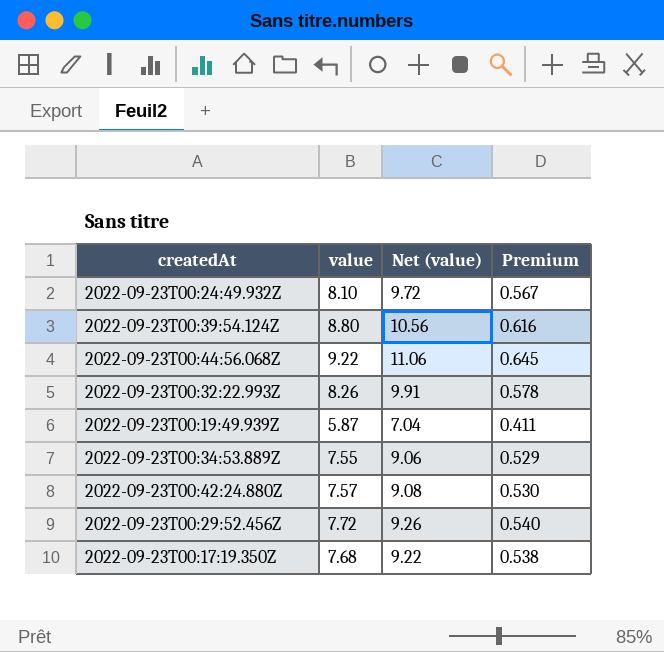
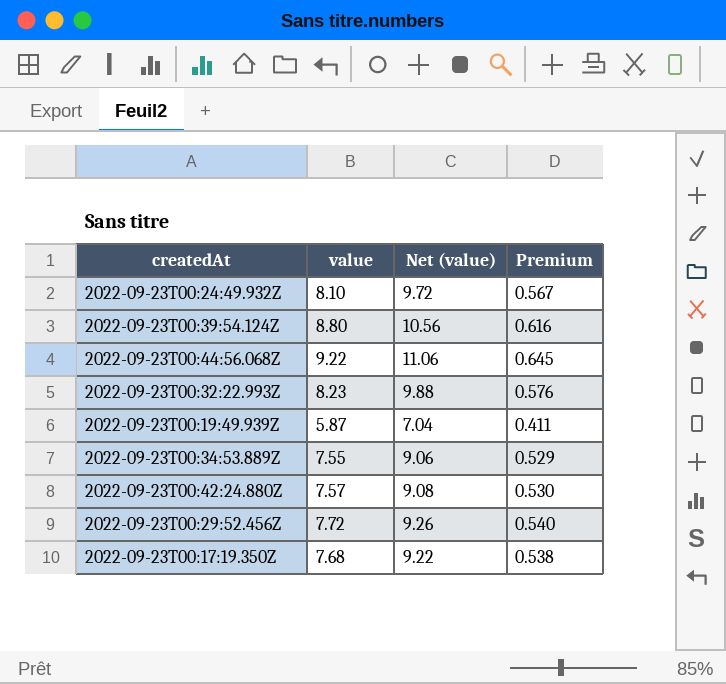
2022-09-23T00:32:22.993Z | value: 8.26 -> 8.23
2022-09-23T00:32:22.993Z | Net (value): 9.91 -> 9.88
2022-09-23T00:32:22.993Z | Premium: 0.578 -> 0.576

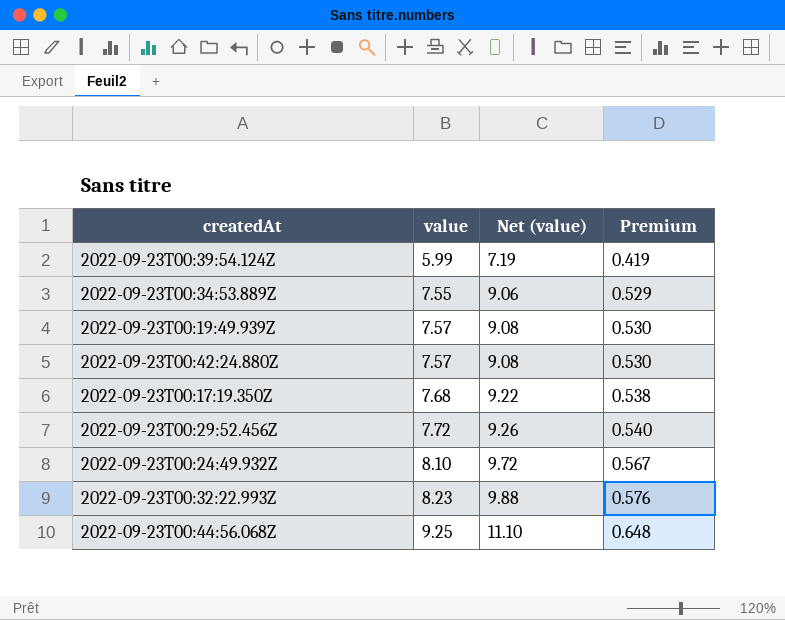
row order: none -> value ascending
2022-09-23T00:39:54.124Z | value: 8.80 -> 5.99
2022-09-23T00:39:54.124Z | Net (value): 10.56 -> 7.19
2022-09-23T00:39:54.124Z | Premium: 0.616 -> 0.419
2022-09-23T00:19:49.939Z | value: 5.87 -> 7.57
2022-09-23T00:19:49.939Z | Net (value): 7.04 -> 9.08
2022-09-23T00:19:49.939Z | Premium: 0.411 -> 0.530
2022-09-23T00:44:56.068Z | value: 9.22 -> 9.25
2022-09-23T00:44:56.068Z | Net (value): 11.06 -> 11.10
2022-09-23T00:44:56.068Z | Premium: 0.645 -> 0.648

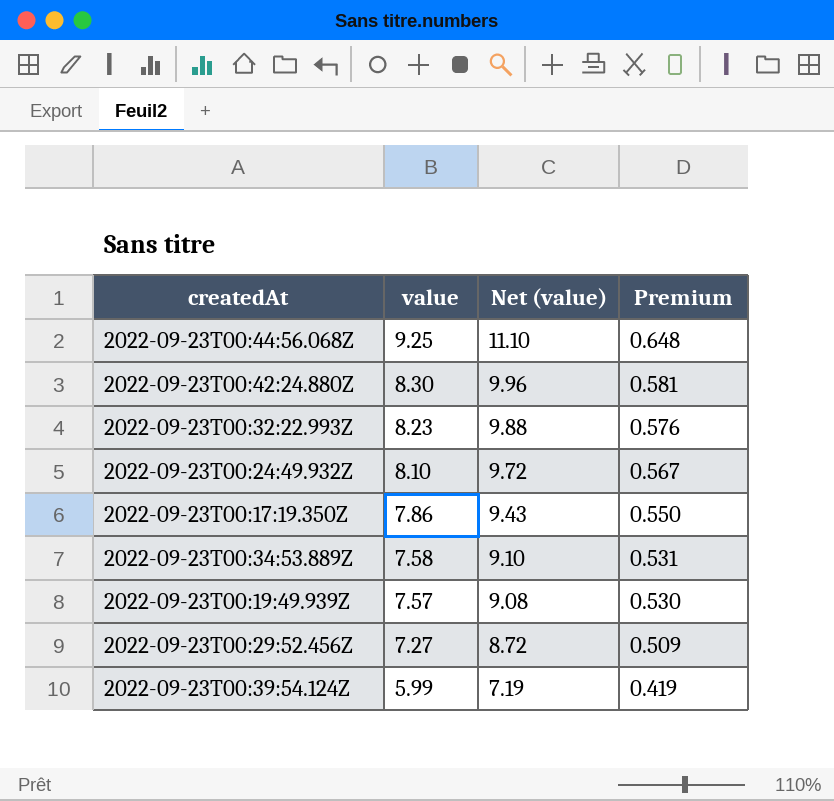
row order: value ascending -> value descending
2022-09-23T00:42:24.880Z | value: 7.57 -> 8.30
2022-09-23T00:42:24.880Z | Net (value): 9.08 -> 9.96
2022-09-23T00:42:24.880Z | Premium: 0.530 -> 0.581
2022-09-23T00:17:19.350Z | value: 7.68 -> 7.86
2022-09-23T00:17:19.350Z | Net (value): 9.22 -> 9.43
2022-09-23T00:17:19.350Z | Premium: 0.538 -> 0.550
2022-09-23T00:34:53.889Z | value: 7.55 -> 7.58
2022-09-23T00:34:53.889Z | Net (value): 9.06 -> 9.10
2022-09-23T00:34:53.889Z | Premium: 0.529 -> 0.531
2022-09-23T00:29:52.456Z | value: 7.72 -> 7.27
2022-09-23T00:29:52.456Z | Net (value): 9.26 -> 8.72
2022-09-23T00:29:52.456Z | Premium: 0.540 -> 0.509

